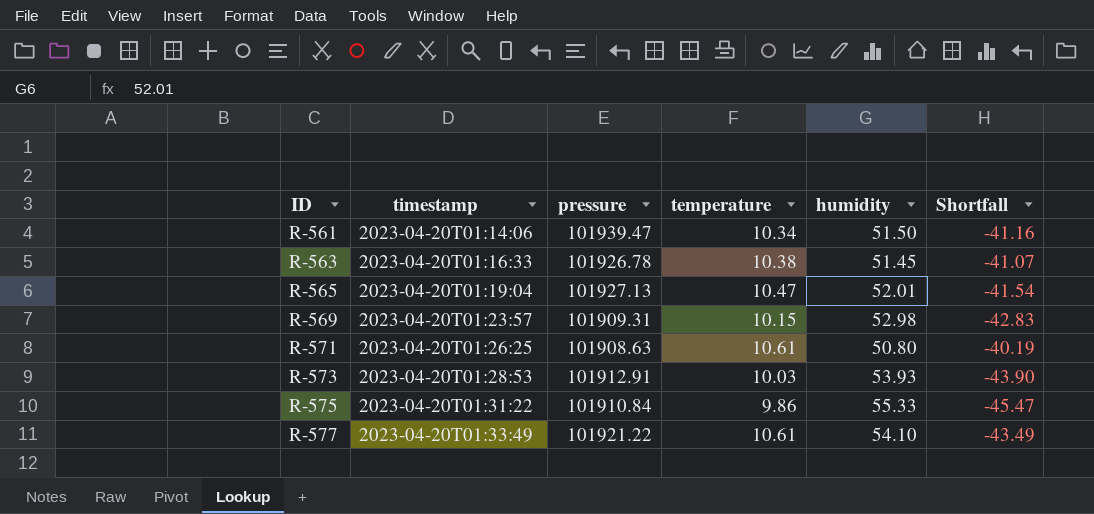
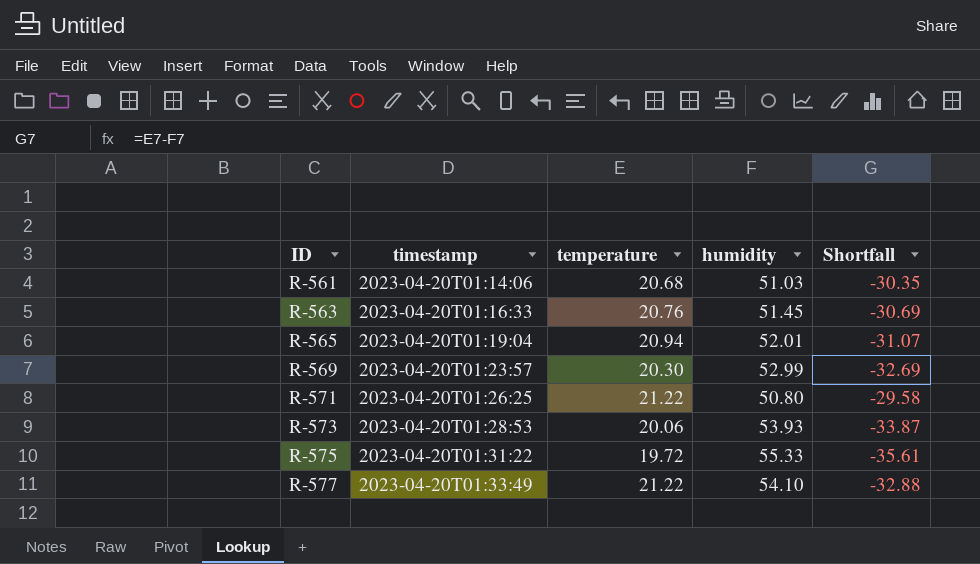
column pressure | position: 3 -> none
R-561 | temperature: 10.34 -> 20.68
R-561 | humidity: 51.50 -> 51.03
R-561 | Shortfall: -41.16 -> -30.35
R-563 | temperature: 10.38 -> 20.76
R-563 | Shortfall: -41.07 -> -30.69
R-565 | temperature: 10.47 -> 20.94
R-565 | Shortfall: -41.54 -> -31.07
R-569 | temperature: 10.15 -> 20.30
R-569 | humidity: 52.98 -> 52.99
R-569 | Shortfall: -42.83 -> -32.69
R-571 | temperature: 10.61 -> 21.22
R-571 | Shortfall: -40.19 -> -29.58
R-573 | temperature: 10.03 -> 20.06
R-573 | Shortfall: -43.90 -> -33.87
R-575 | temperature: 9.86 -> 19.72
R-575 | Shortfall: -45.47 -> -35.61
R-577 | temperature: 10.61 -> 21.22
R-577 | Shortfall: -43.49 -> -32.88

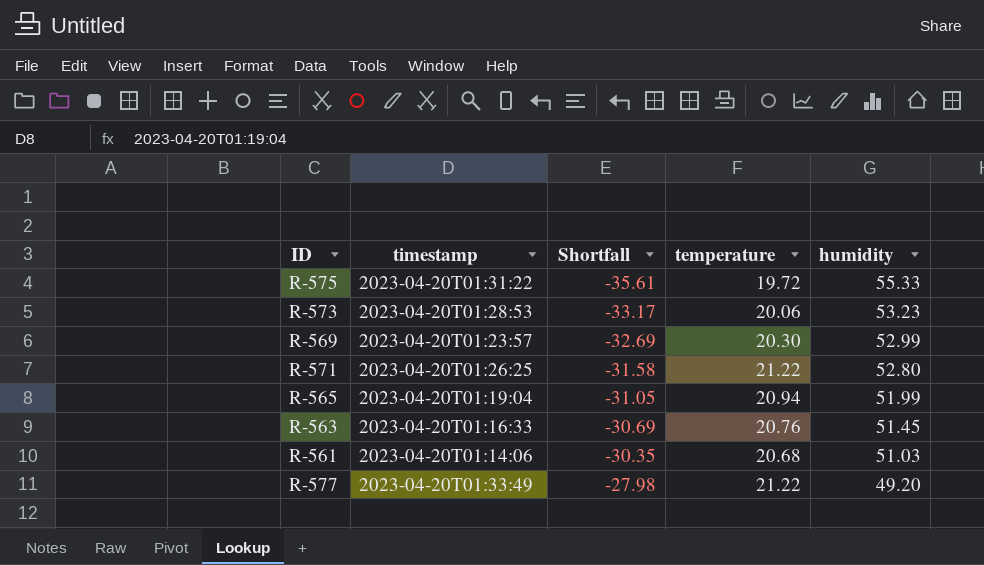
row order: ID ascending -> Shortfall ascending
column Shortfall | position: 5 -> 3
R-573 | Shortfall: -33.87 -> -33.17
R-573 | humidity: 53.93 -> 53.23
R-571 | Shortfall: -29.58 -> -31.58
R-571 | humidity: 50.80 -> 52.80
R-565 | Shortfall: -31.07 -> -31.05
R-565 | humidity: 52.01 -> 51.99
R-577 | Shortfall: -32.88 -> -27.98
R-577 | humidity: 54.10 -> 49.20

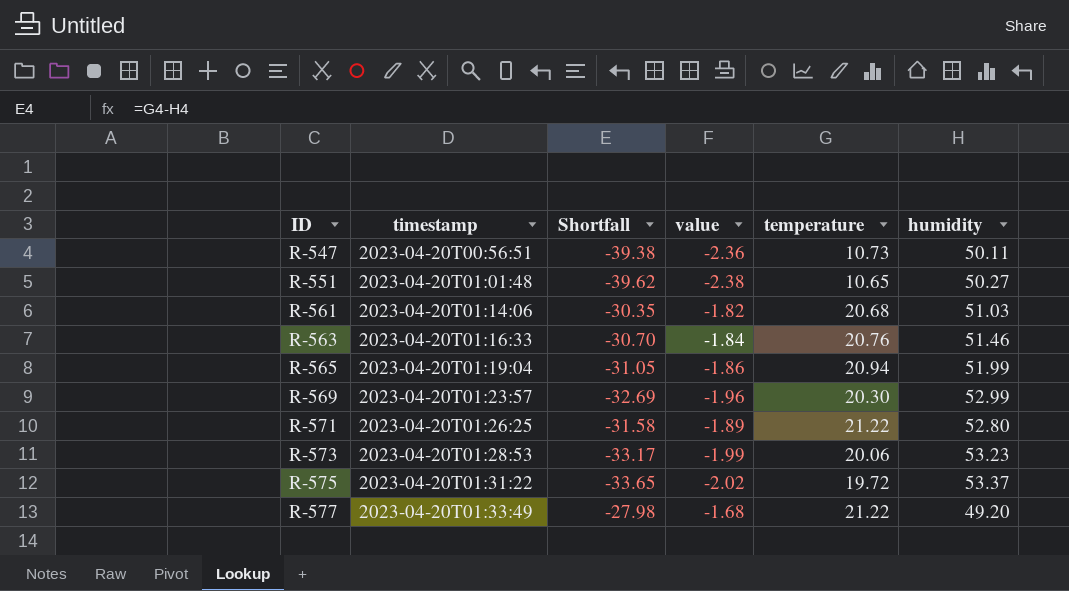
row order: Shortfall ascending -> ID ascending
column value | formula: none -> [Shortfall] * 0.06
row R-547: none -> 2023-04-20T00:56:51 | -39.38 | -2.36 | 10.73 | 50.11
row R-551: none -> 2023-04-20T01:01:48 | -39.62 | -2.38 | 10.65 | 50.27
R-563 | Shortfall: -30.69 -> -30.70
R-563 | humidity: 51.45 -> 51.46
R-575 | Shortfall: -35.61 -> -33.65
R-575 | humidity: 55.33 -> 53.37

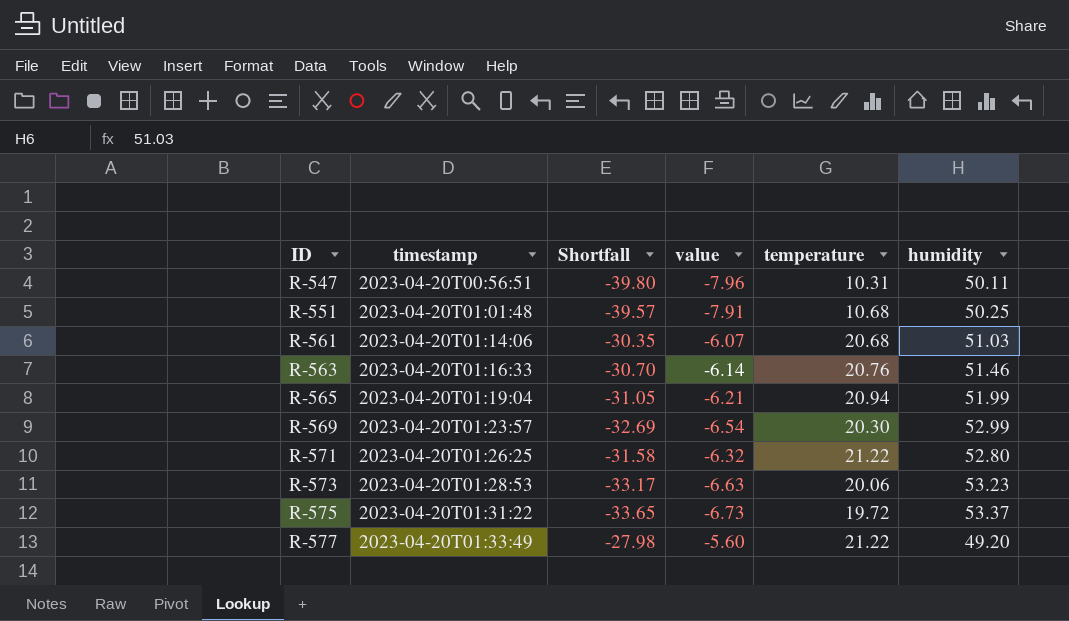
column value | formula: [Shortfall] * 0.06 -> [Shortfall] * 0.2
R-547 | Shortfall: -39.38 -> -39.80
R-547 | temperature: 10.73 -> 10.31
R-551 | Shortfall: -39.62 -> -39.57
R-551 | temperature: 10.65 -> 10.68
R-551 | humidity: 50.27 -> 50.25

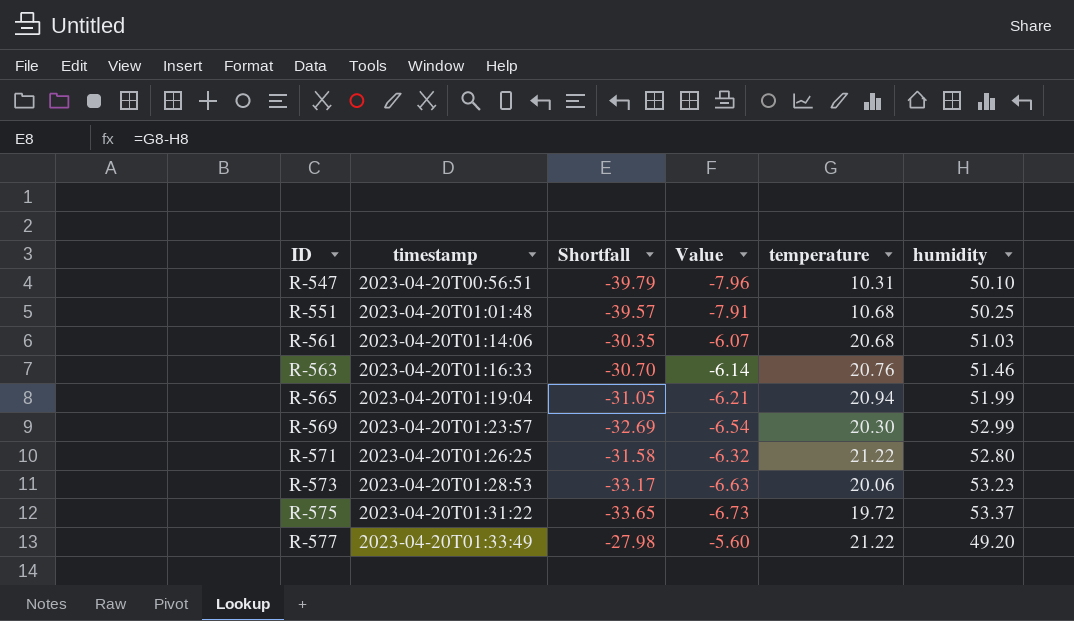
column name: value -> Value
R-547 | Shortfall: -39.80 -> -39.79
R-547 | humidity: 50.11 -> 50.10

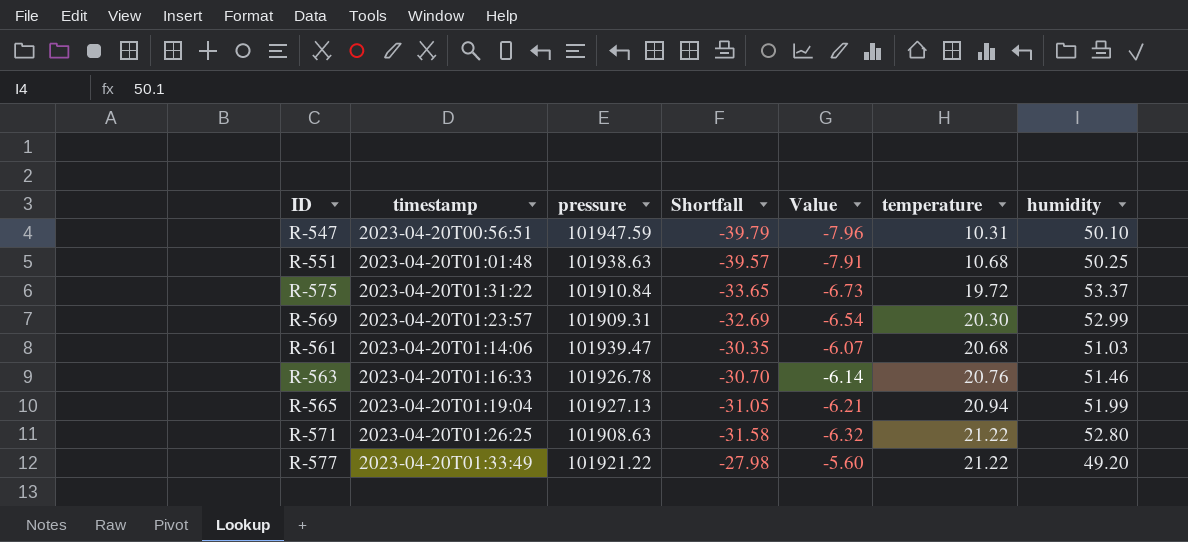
row order: ID ascending -> temperature ascending
column pressure | position: none -> 3
row R-573: 2023-04-20T01:28:53 | -33.17 | -6.63 | 20.06 | 53.23 -> none

